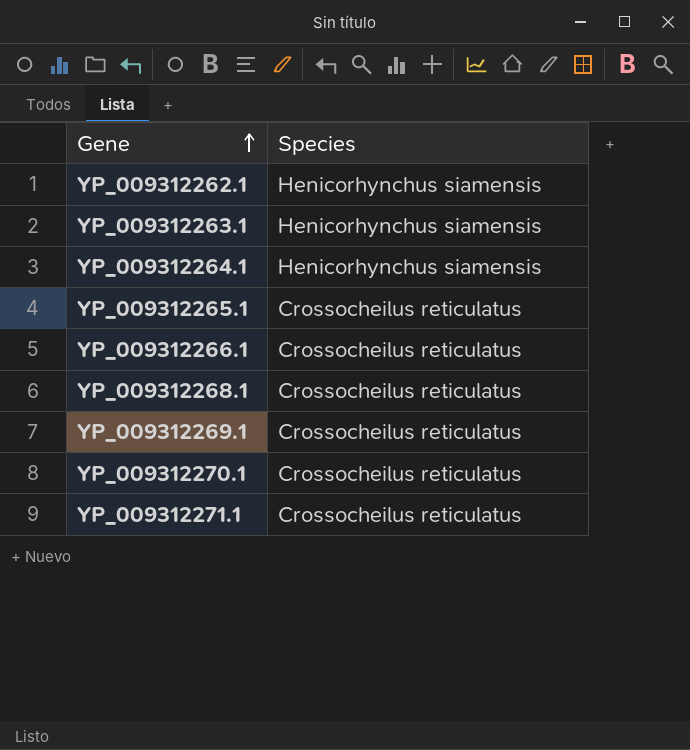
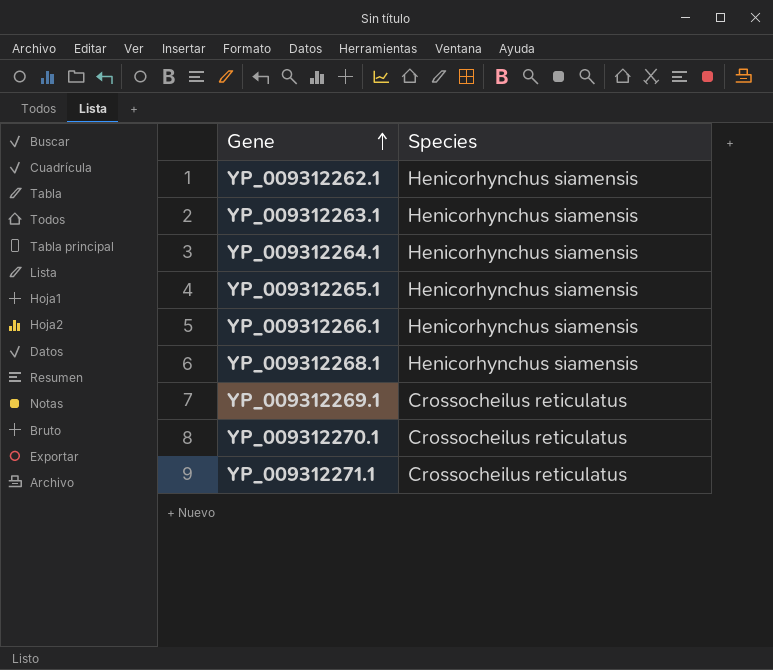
YP_009312265.1 | Species: Crossocheilus reticulatus -> Henicorhynchus siamensis
YP_009312266.1 | Species: Crossocheilus reticulatus -> Henicorhynchus siamensis
YP_009312268.1 | Species: Crossocheilus reticulatus -> Henicorhynchus siamensis

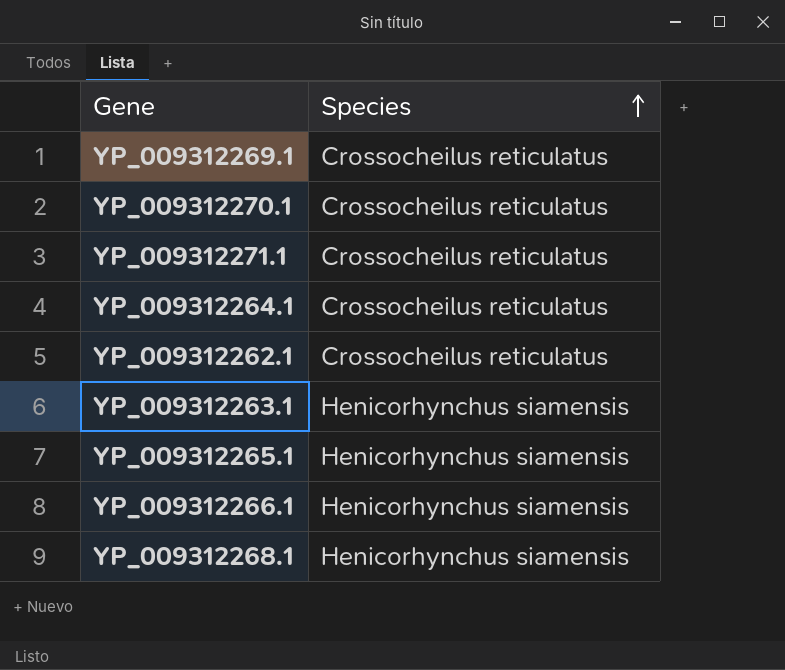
row order: Gene ascending -> Species ascending
YP_009312264.1 | Species: Henicorhynchus siamensis -> Crossocheilus reticulatus
YP_009312262.1 | Species: Henicorhynchus siamensis -> Crossocheilus reticulatus

